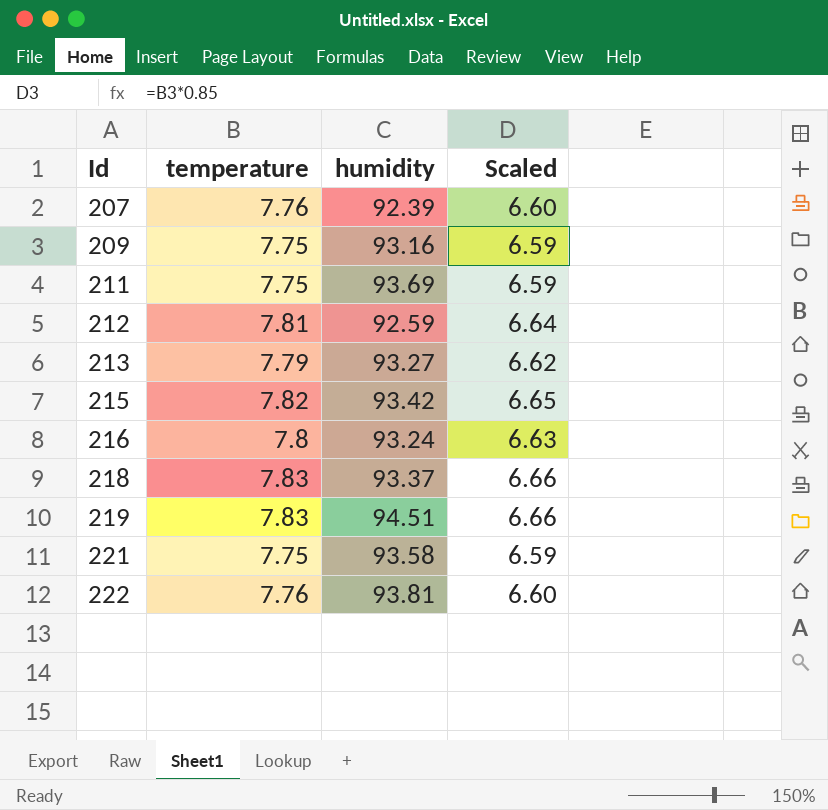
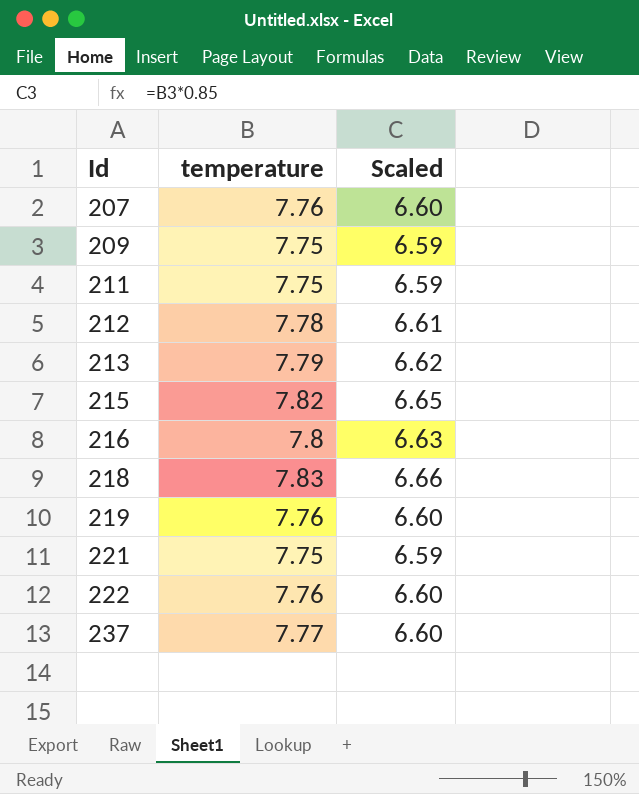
column humidity | position: 3 -> none
212 | temperature: 7.81 -> 7.78
212 | Scaled: 6.64 -> 6.61
219 | temperature: 7.83 -> 7.76
219 | Scaled: 6.66 -> 6.60
row 237: none -> 7.77 | 6.60

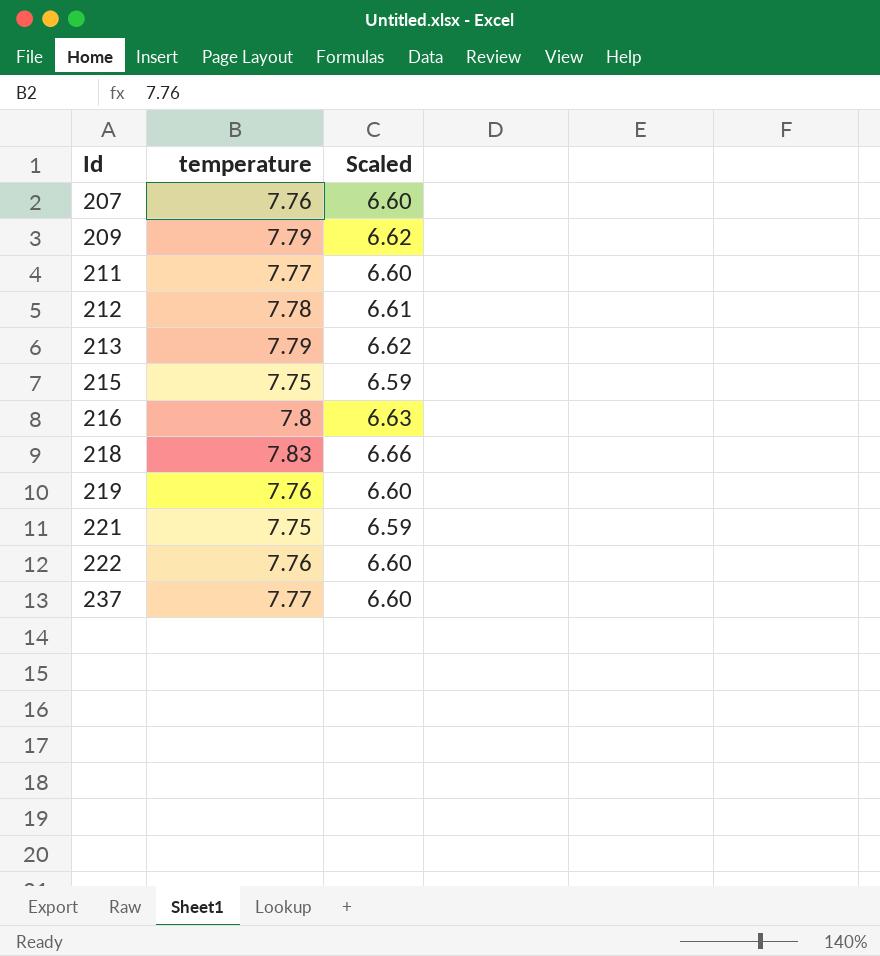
209 | temperature: 7.75 -> 7.79
209 | Scaled: 6.59 -> 6.62
211 | temperature: 7.75 -> 7.77
211 | Scaled: 6.59 -> 6.60
215 | temperature: 7.82 -> 7.75
215 | Scaled: 6.65 -> 6.59

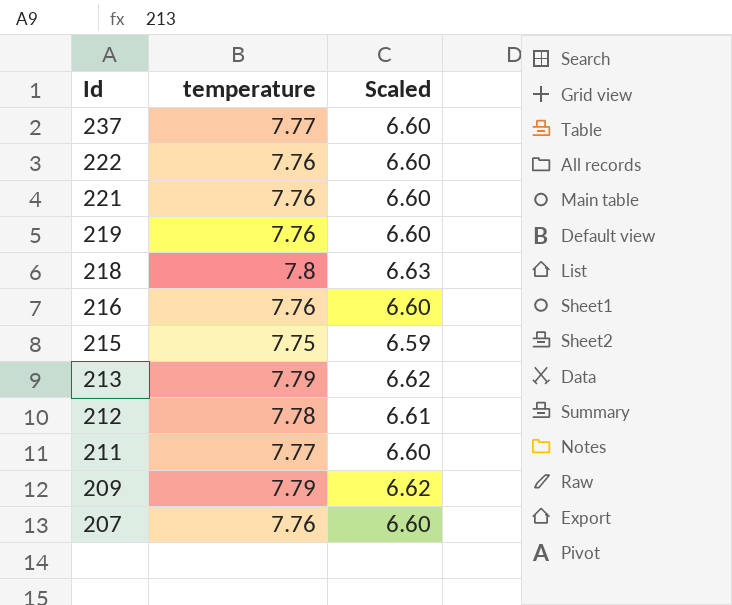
row order: Id ascending -> Id descending
221 | temperature: 7.75 -> 7.76
221 | Scaled: 6.59 -> 6.60
218 | temperature: 7.83 -> 7.8
218 | Scaled: 6.66 -> 6.63
216 | temperature: 7.8 -> 7.76
216 | Scaled: 6.63 -> 6.60

